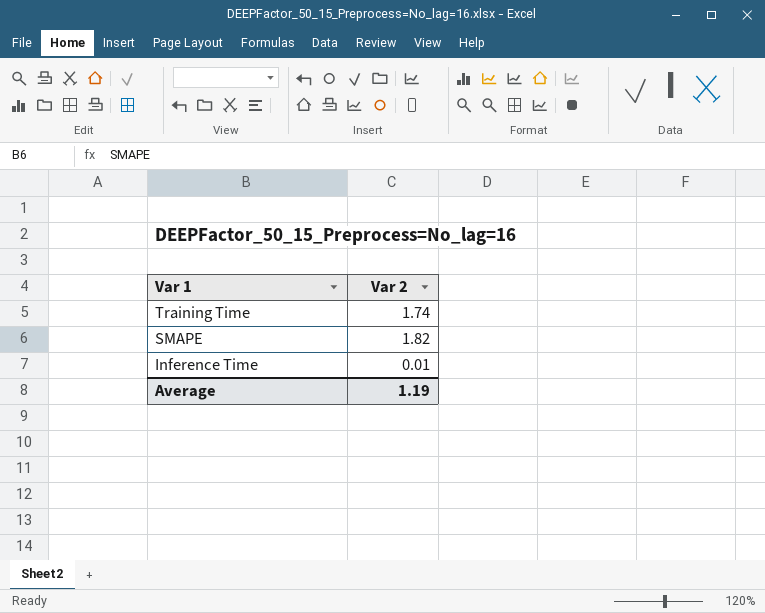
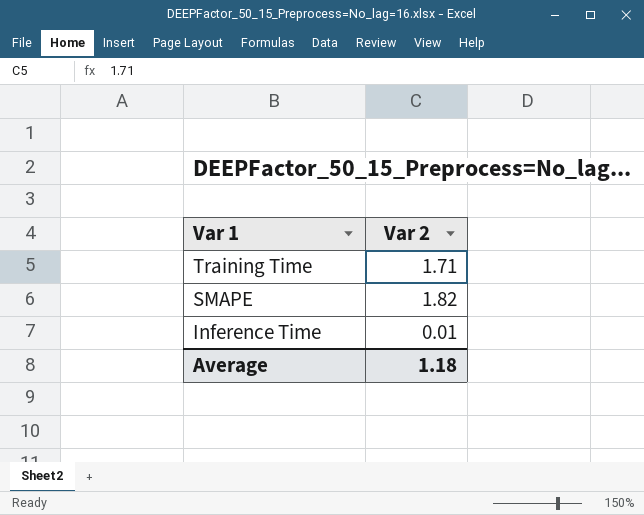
Training Time | Var 2: 1.74 -> 1.71
Average | Var 2: 1.19 -> 1.18

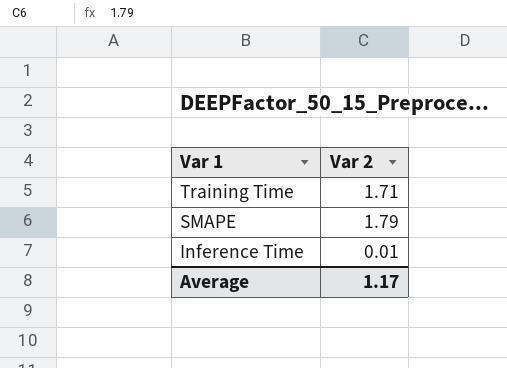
SMAPE | Var 2: 1.82 -> 1.79
Average | Var 2: 1.18 -> 1.17

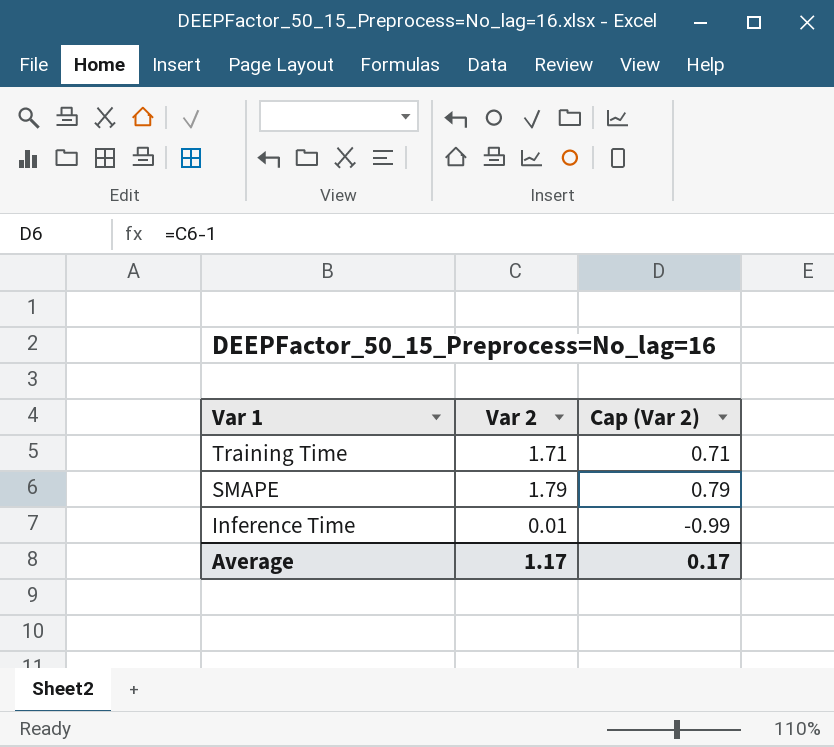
column Cap (Var 2) | formula: none -> [Var 2] - 1

